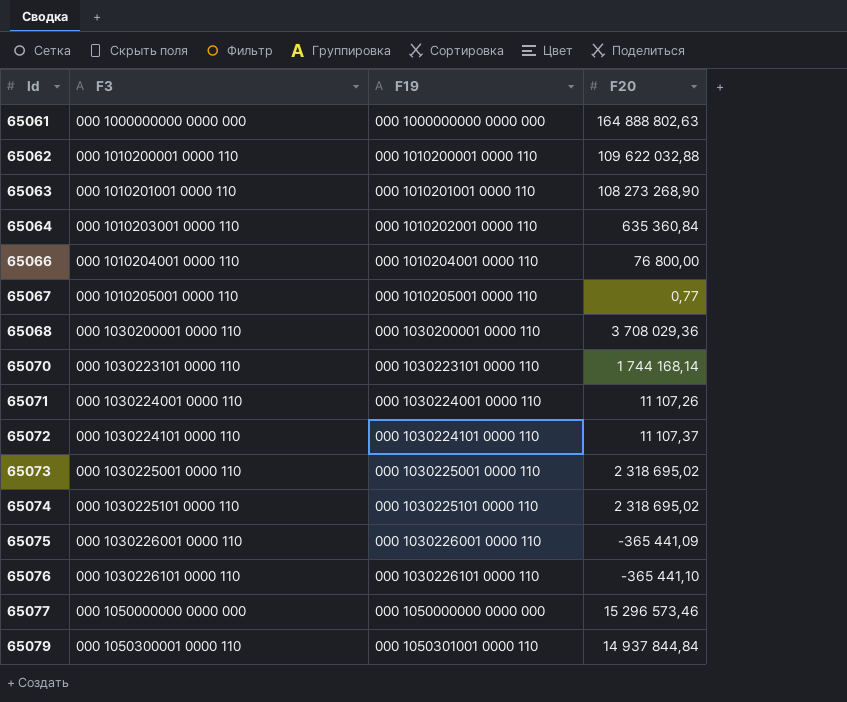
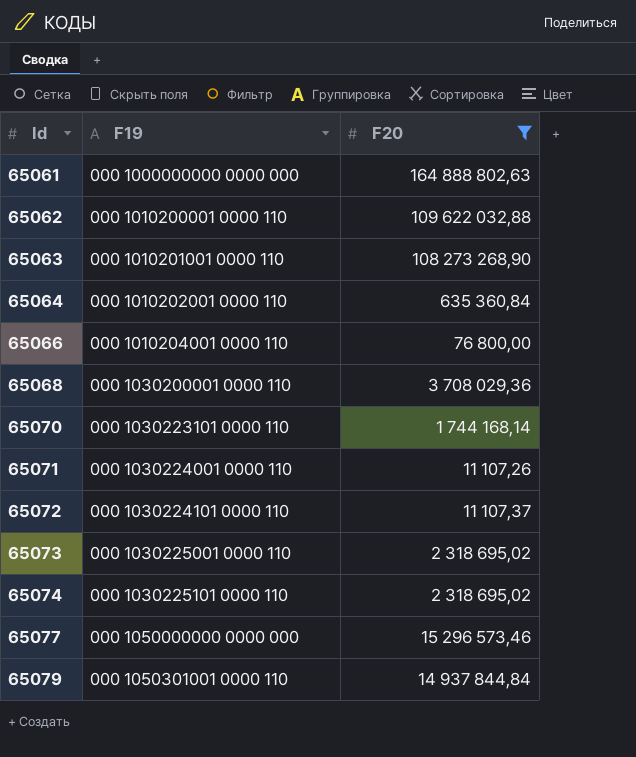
filter: none -> F20 >= 11 107,26
column F3 | position: 2 -> none

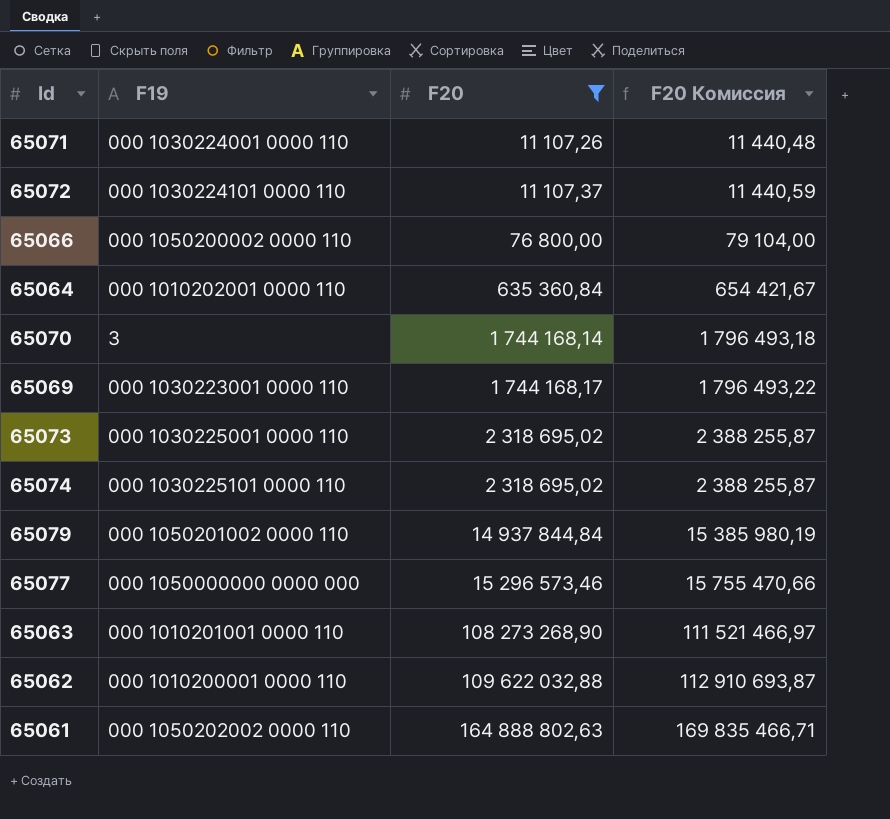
row order: Id ascending -> F20 ascending
column F20 Комиссия | formula: none -> [F20] * 1,03
row 65068: 000 1030200001 0000 110 | 3 708 029,36 -> none
65066 | F19: 000 1010204001 0000 110 -> 000 1050200002 0000 110
65070 | F19: 000 1030223101 0000 110 -> 3
row 65069: none -> 000 1030223001 0000 110 | 1 744 168,17 | 1 796 493,22
65079 | F19: 000 1050301001 0000 110 -> 000 1050201002 0000 110
65061 | F19: 000 1000000000 0000 000 -> 000 1050202002 0000 110

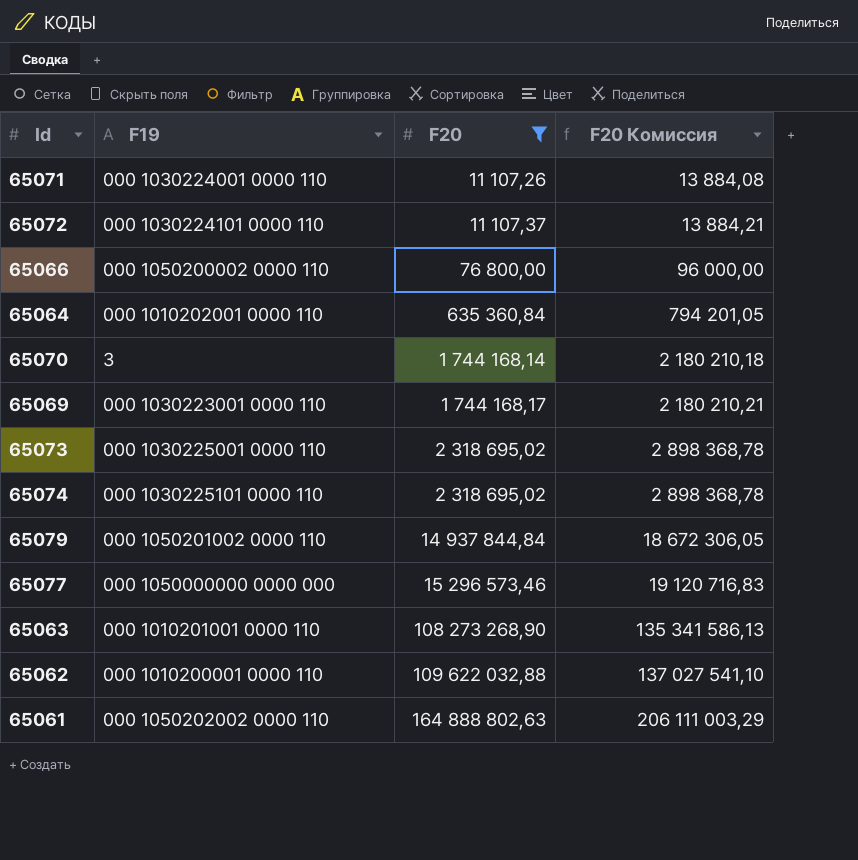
column F20 Комиссия | formula: [F20] * 1,03 -> [F20] * 1,25

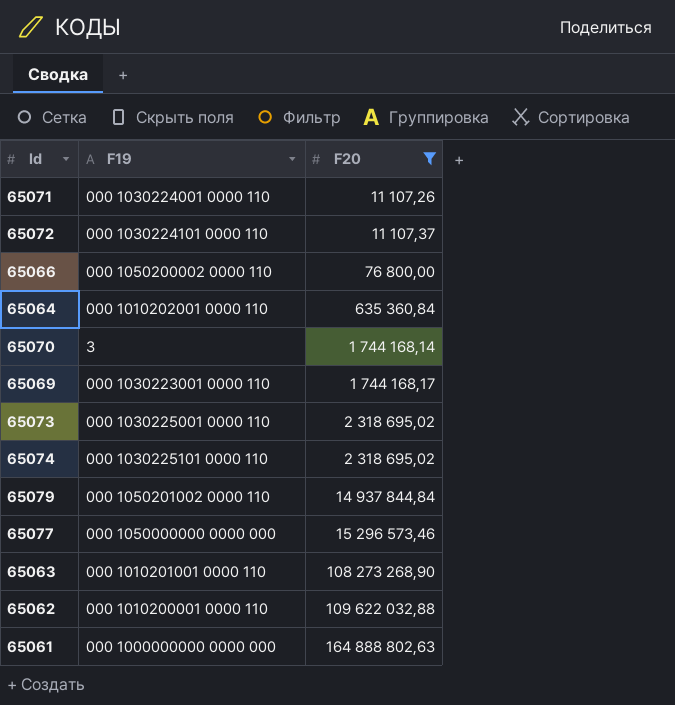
column F20 Комиссия | formula: [F20] * 1,25 -> none
65061 | F19: 000 1050202002 0000 110 -> 000 1000000000 0000 000

